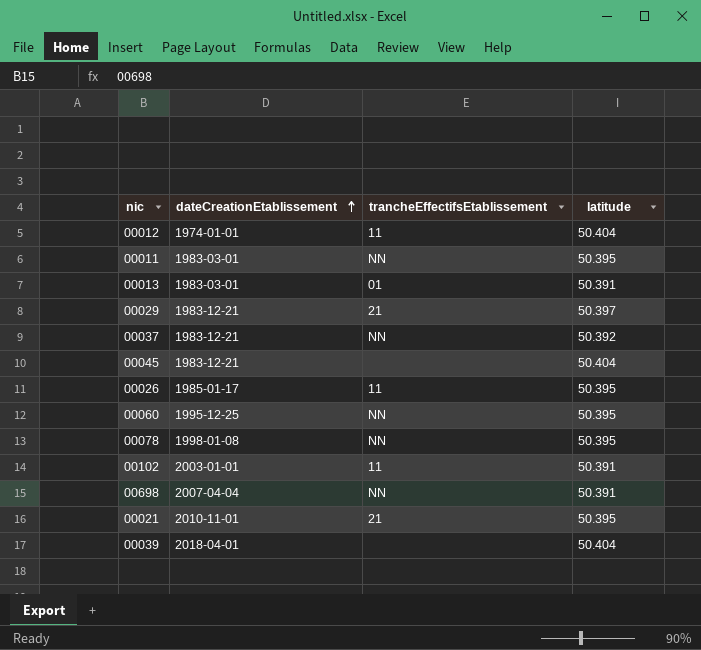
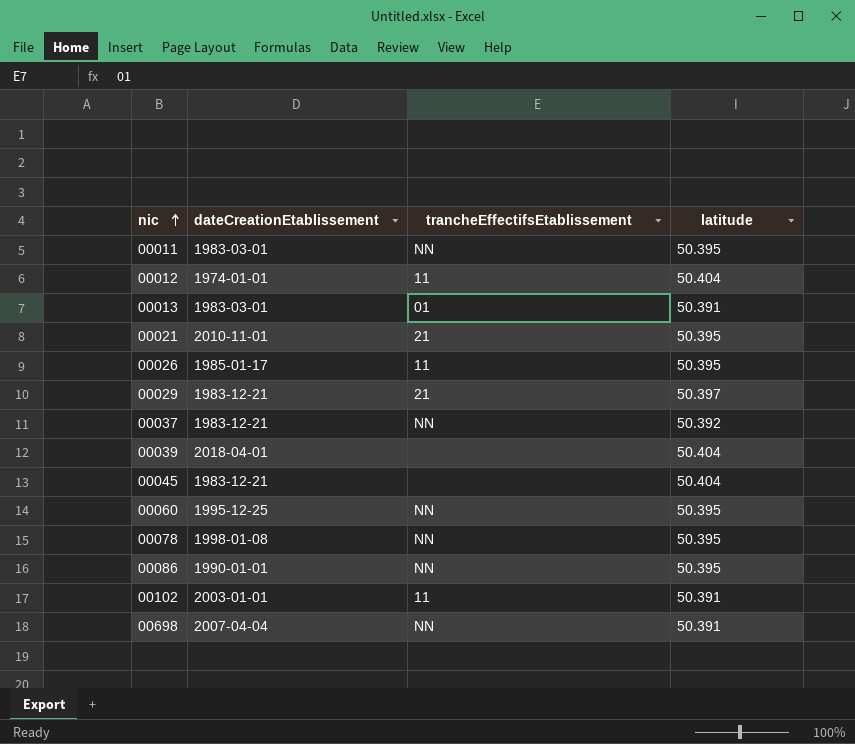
row order: dateCreationEtablissement ascending -> nic ascending
row 00086: none -> 1990-01-01 | NN | 50.395

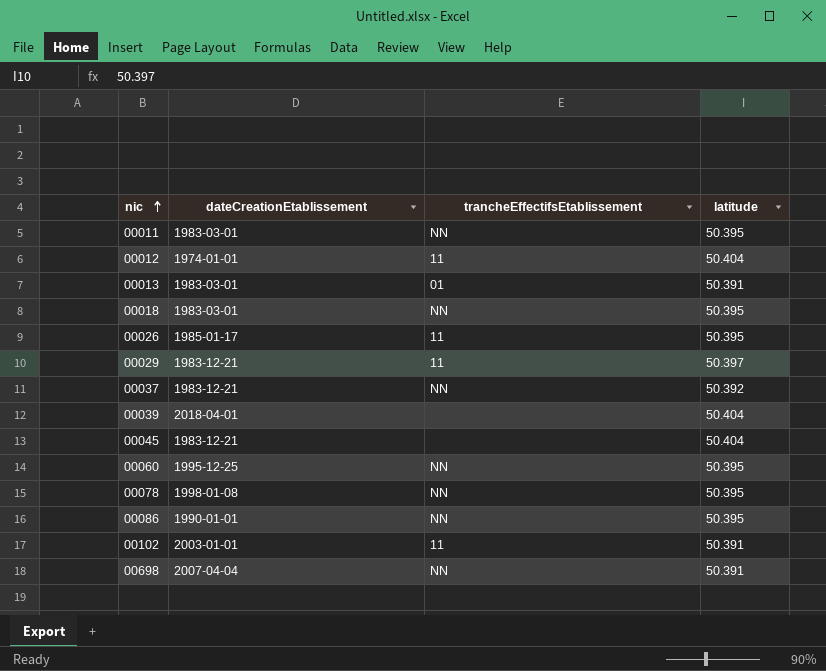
row 00021: 2010-11-01 | 21 | 50.395 -> none
row 00018: none -> 1983-03-01 | NN | 50.395
00029 | trancheEffectifsEtablissement: 21 -> 11

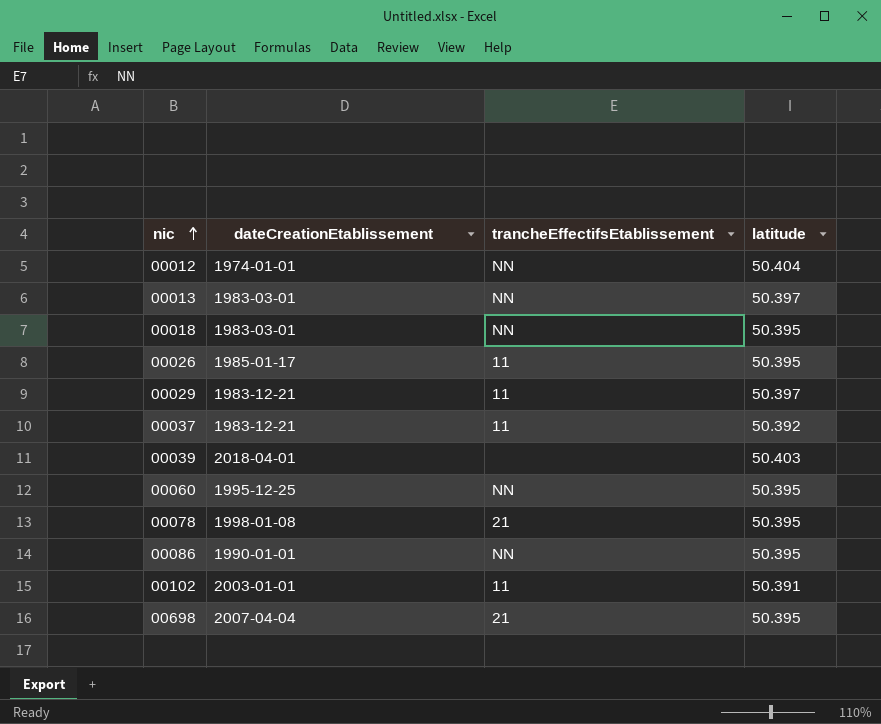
row 00011: 1983-03-01 | NN | 50.395 -> none
row 00045: 1983-12-21 | none | 50.404 -> none
00012 | trancheEffectifsEtablissement: 11 -> NN
00013 | trancheEffectifsEtablissement: 01 -> NN
00013 | latitude: 50.391 -> 50.397
00037 | trancheEffectifsEtablissement: NN -> 11
00039 | latitude: 50.404 -> 50.403
00078 | trancheEffectifsEtablissement: NN -> 21
00698 | trancheEffectifsEtablissement: NN -> 21
00698 | latitude: 50.391 -> 50.395

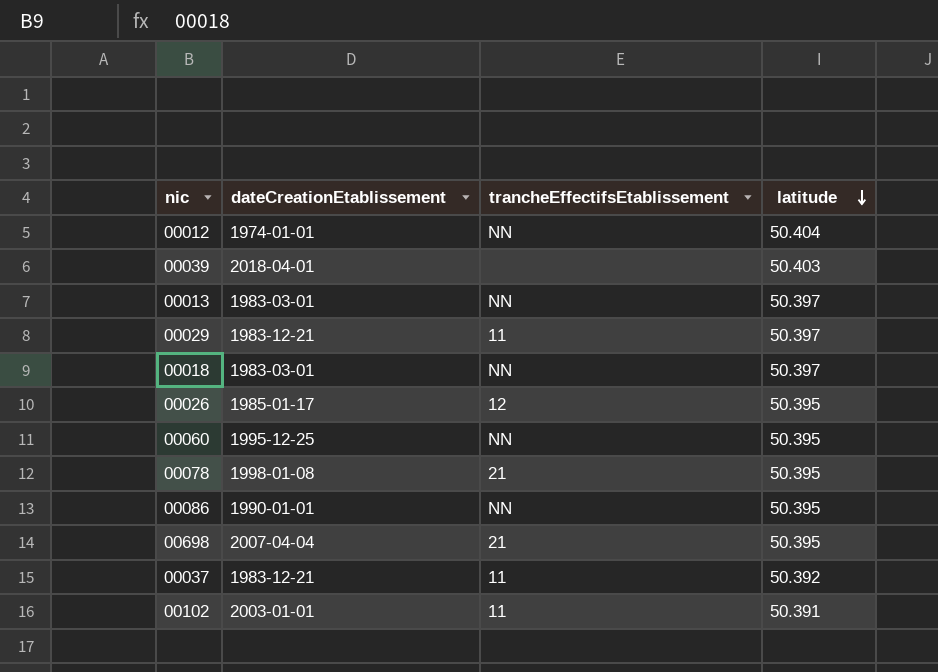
row order: nic ascending -> latitude descending
00018 | latitude: 50.395 -> 50.397
00026 | trancheEffectifsEtablissement: 11 -> 12

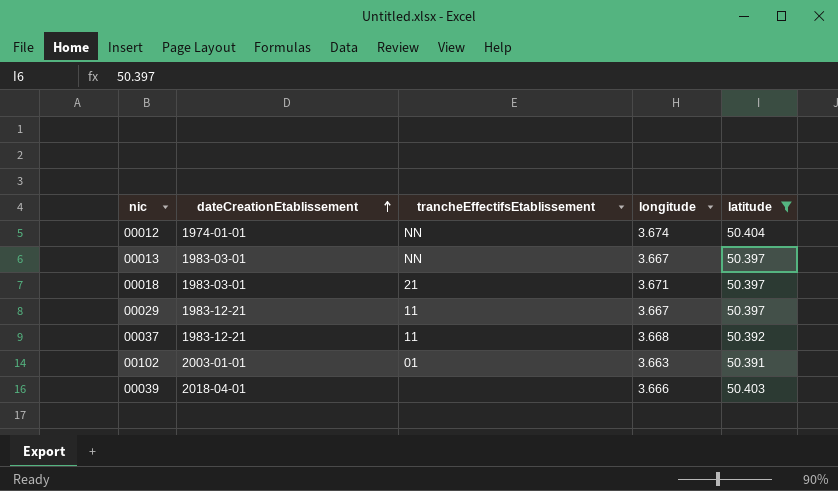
filter: none -> latitude != 50.395
row order: latitude descending -> dateCreationEtablissement ascending
column longitude | position: none -> 4
00018 | trancheEffectifsEtablissement: NN -> 21
00102 | trancheEffectifsEtablissement: 11 -> 01

